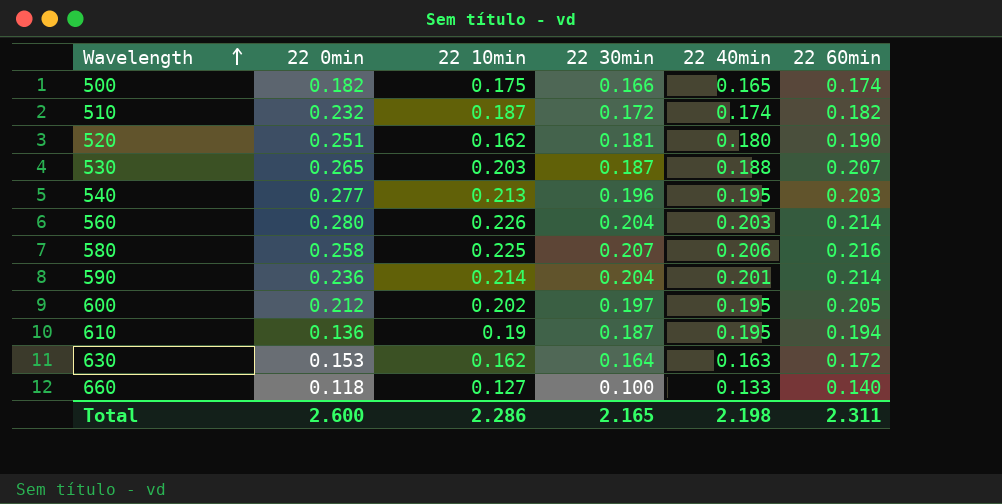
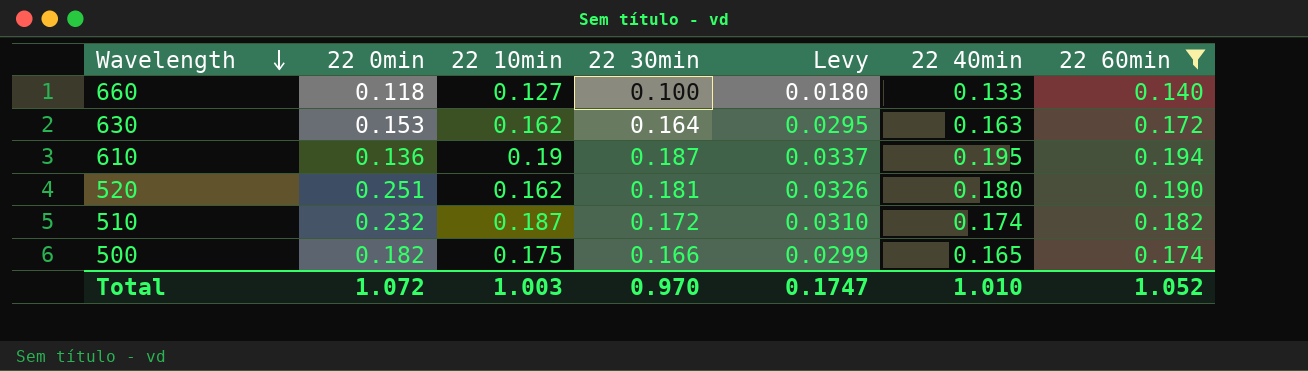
filter: none -> 22 60min <= 0.194
row order: Wavelength ascending -> Wavelength descending
column Levy | formula: none -> [22 30min] * 0.18
Total | 22 0min: 2.600 -> 1.072
Total | 22 10min: 2.286 -> 1.003
Total | 22 30min: 2.165 -> 0.970
Total | 22 40min: 2.198 -> 1.010
Total | 22 60min: 2.311 -> 1.052

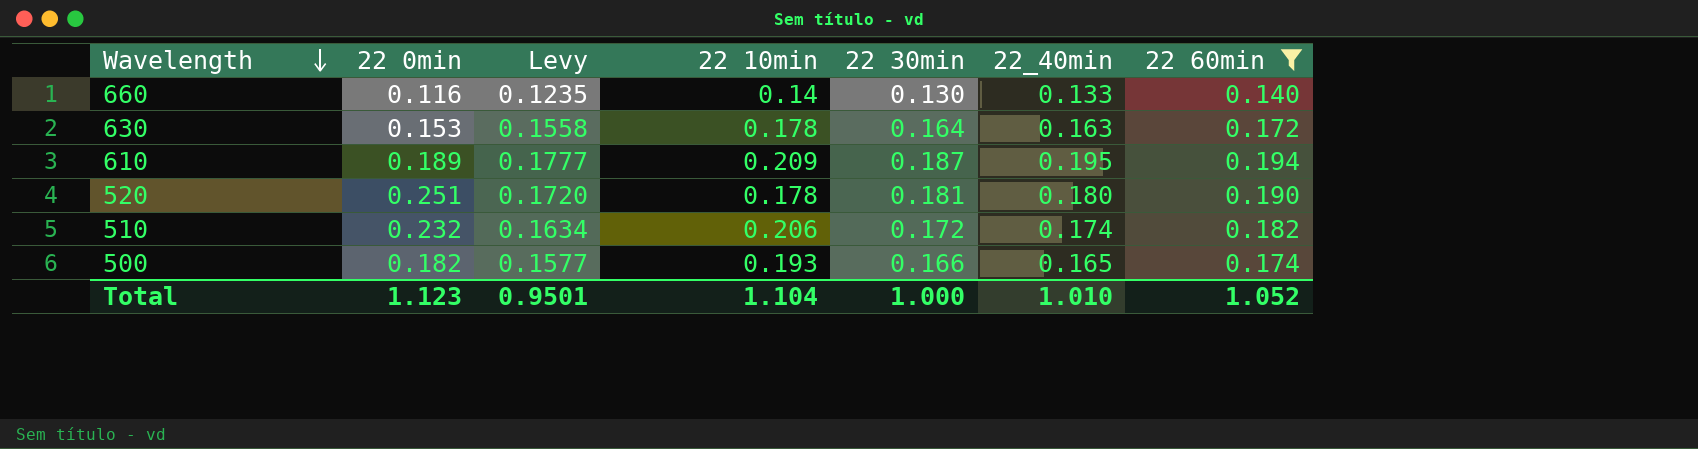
column Levy | formula: [22 30min] * 0.18 -> [22 30min] * 0.95
column Levy | position: 5 -> 3
column name: 22 40min -> 22_40min
660 | 22 0min: 0.118 -> 0.116
660 | 22 10min: 0.127 -> 0.14
660 | 22 30min: 0.100 -> 0.130
630 | 22 10min: 0.162 -> 0.178
610 | 22 0min: 0.136 -> 0.189
610 | 22 10min: 0.19 -> 0.209
520 | 22 10min: 0.162 -> 0.178
510 | 22 10min: 0.187 -> 0.206
500 | 22 10min: 0.175 -> 0.193
Total | 22 0min: 1.072 -> 1.123
Total | Levy: 0.1747 -> 0.9501
Total | 22 10min: 1.003 -> 1.104
Total | 22 30min: 0.970 -> 1.000

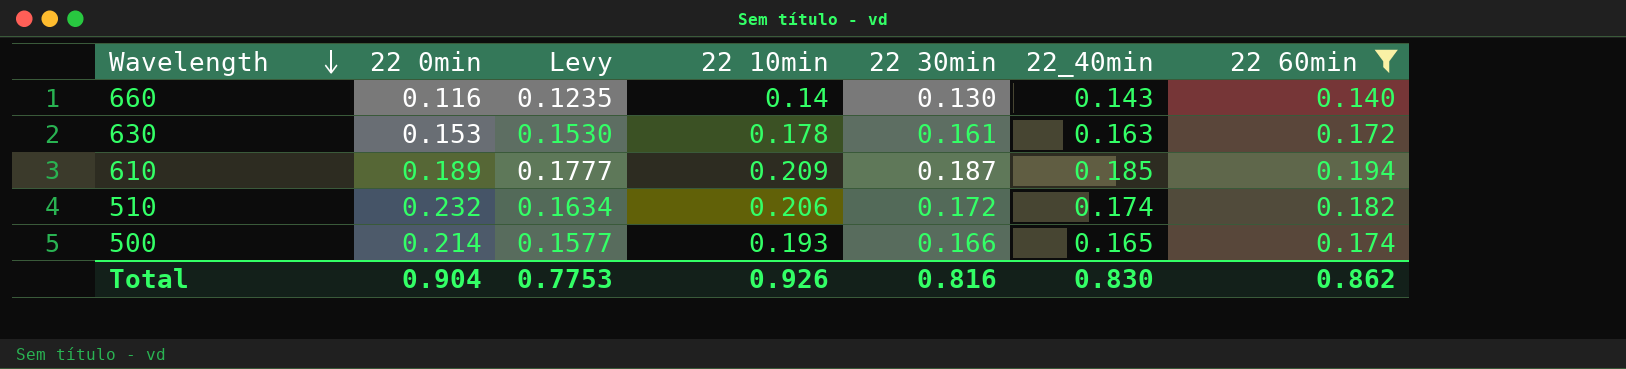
row 520: 0.251 | 0.1720 | 0.178 | 0.181 | 0.180 | 0.190 -> none
660 | 22_40min: 0.133 -> 0.143
630 | Levy: 0.1558 -> 0.1530
630 | 22 30min: 0.164 -> 0.161
610 | 22_40min: 0.195 -> 0.185
500 | 22 0min: 0.182 -> 0.214
Total | 22 0min: 1.123 -> 0.904
Total | Levy: 0.9501 -> 0.7753
Total | 22 10min: 1.104 -> 0.926
Total | 22 30min: 1.000 -> 0.816
Total | 22_40min: 1.010 -> 0.830
Total | 22 60min: 1.052 -> 0.862

